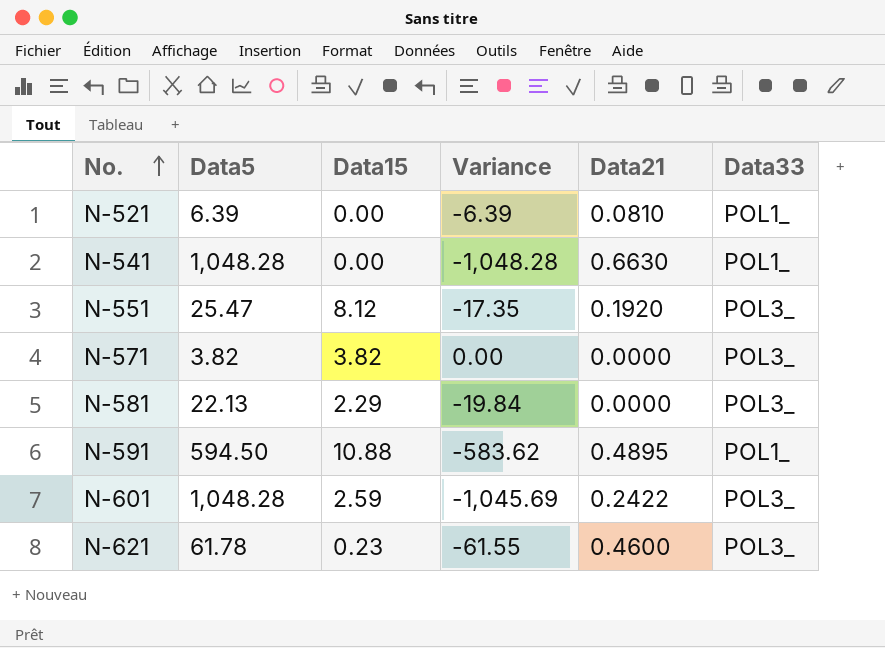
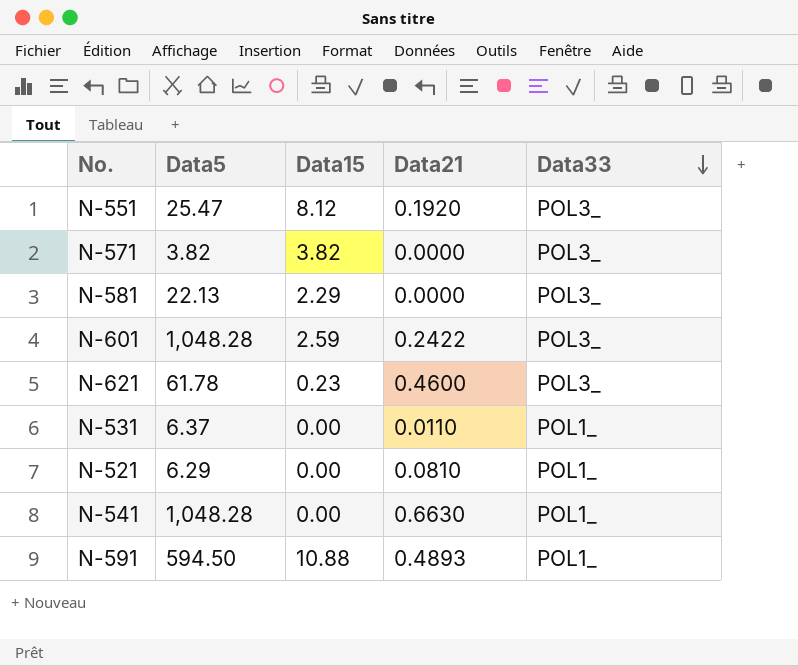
row order: No. ascending -> Data33 descending
column Variance | formula: [Data15] - [Data5] -> none
row N-531: none -> 6.37 | 0.00 | 0.0110 | POL1_
N-521 | Data5: 6.39 -> 6.29
N-591 | Data21: 0.4895 -> 0.4893

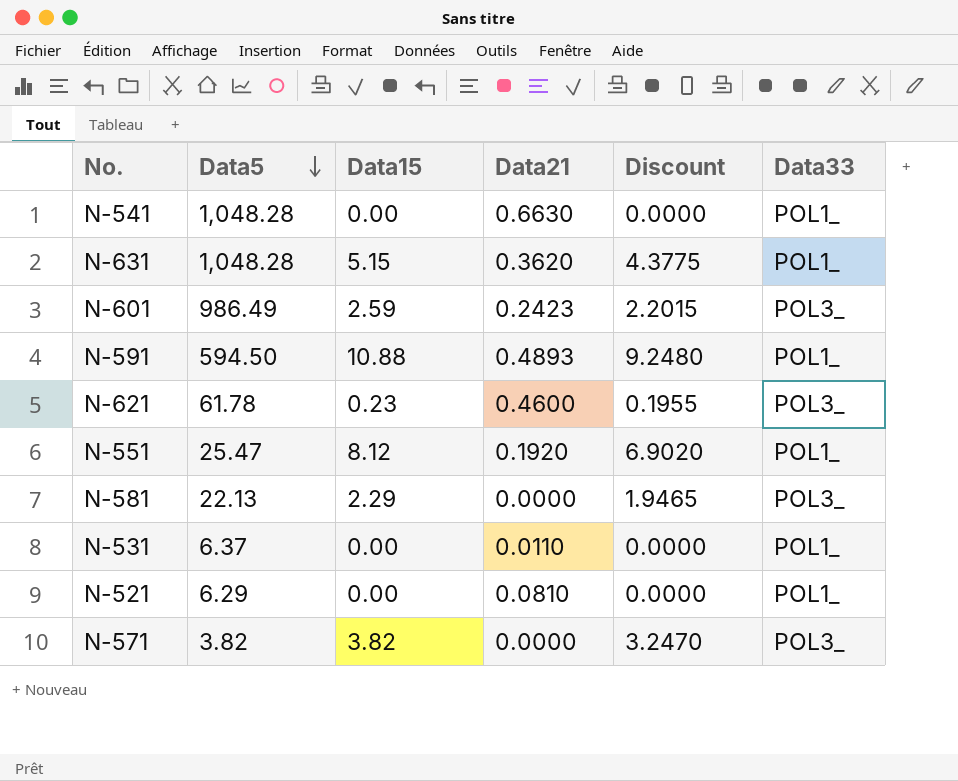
row order: Data33 descending -> Data5 descending
column Discount | formula: none -> [Data15] * 0.85
row N-631: none -> 1,048.28 | 5.15 | 0.3620 | 4.3775 | POL1_
N-601 | Data5: 1,048.28 -> 986.49
N-601 | Data21: 0.2422 -> 0.2423
N-551 | Data33: POL3_ -> POL1_

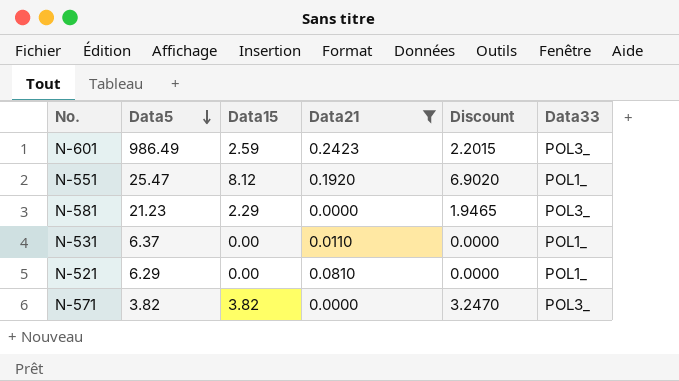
filter: none -> Data21 <= 0.2423
N-581 | Data5: 22.13 -> 21.23

